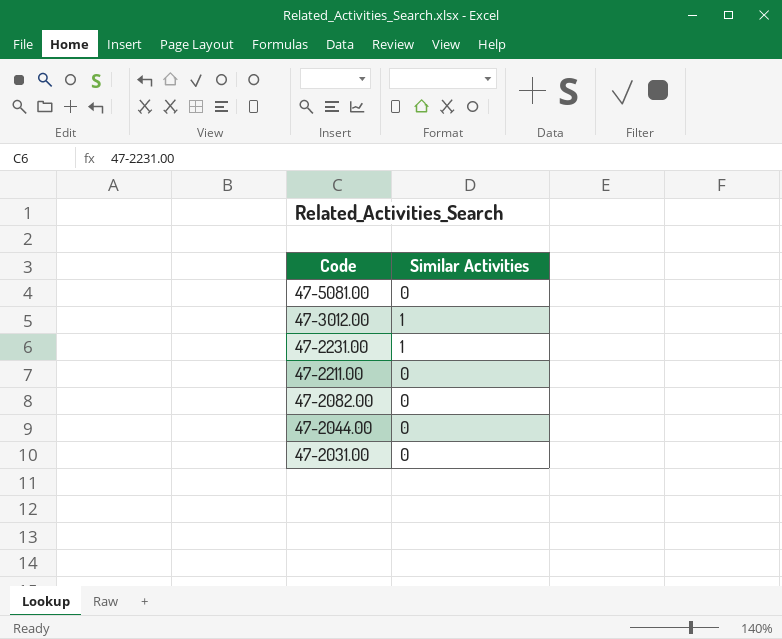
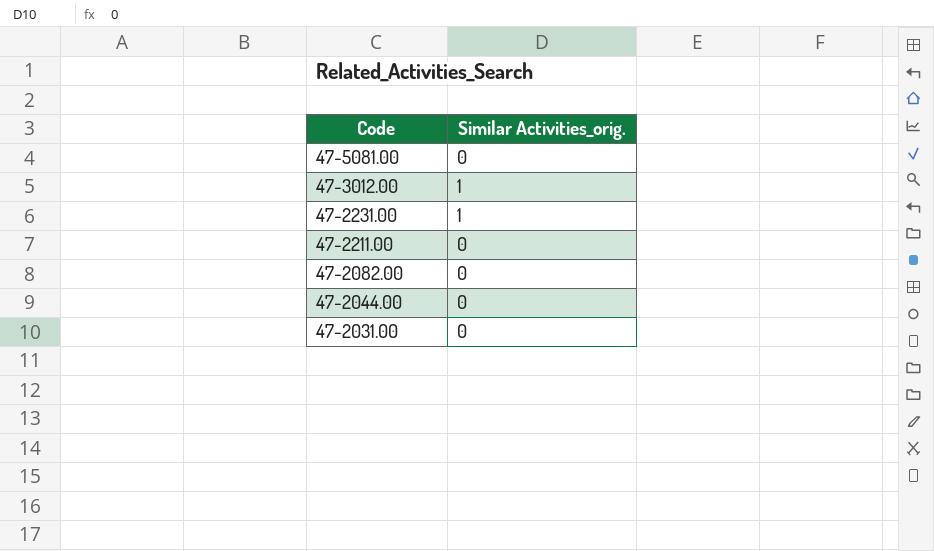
column name: Similar Activities -> Similar Activities_orig.

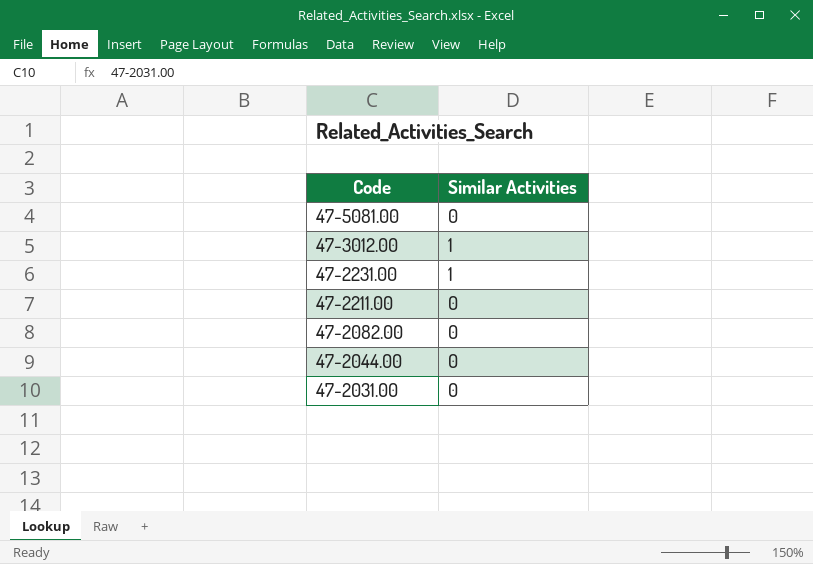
column name: Similar Activities_orig. -> Similar Activities

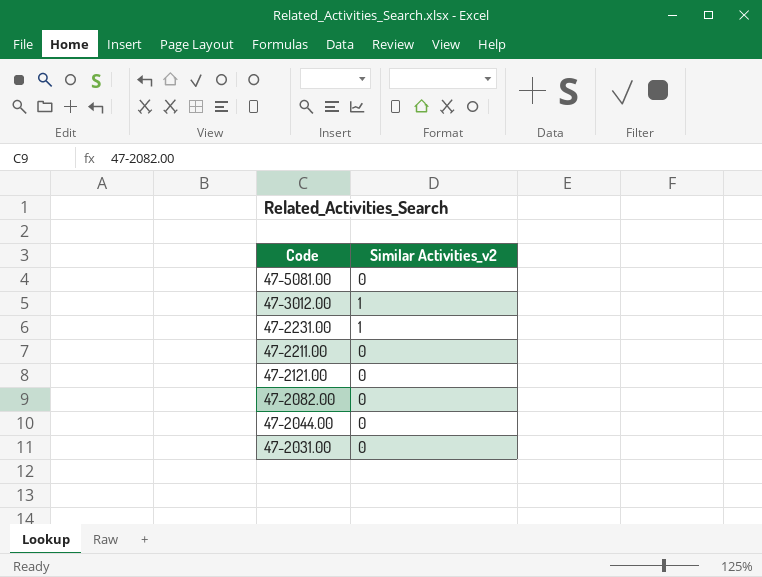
column name: Similar Activities -> Similar Activities_v2
row 47-2121.00: none -> 0

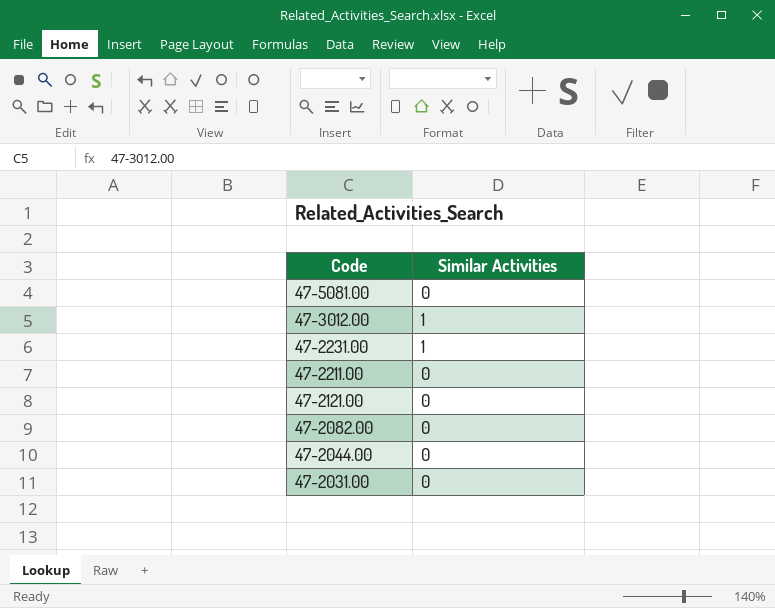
column name: Similar Activities_v2 -> Similar Activities

